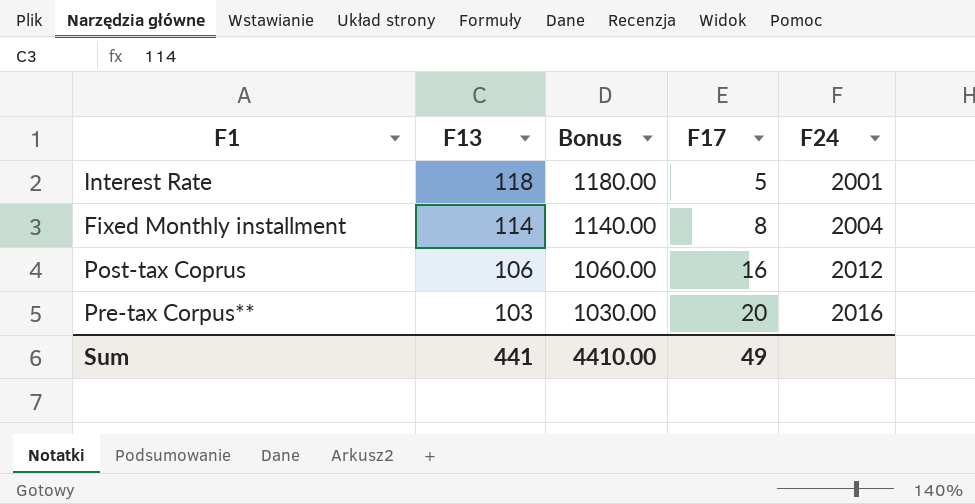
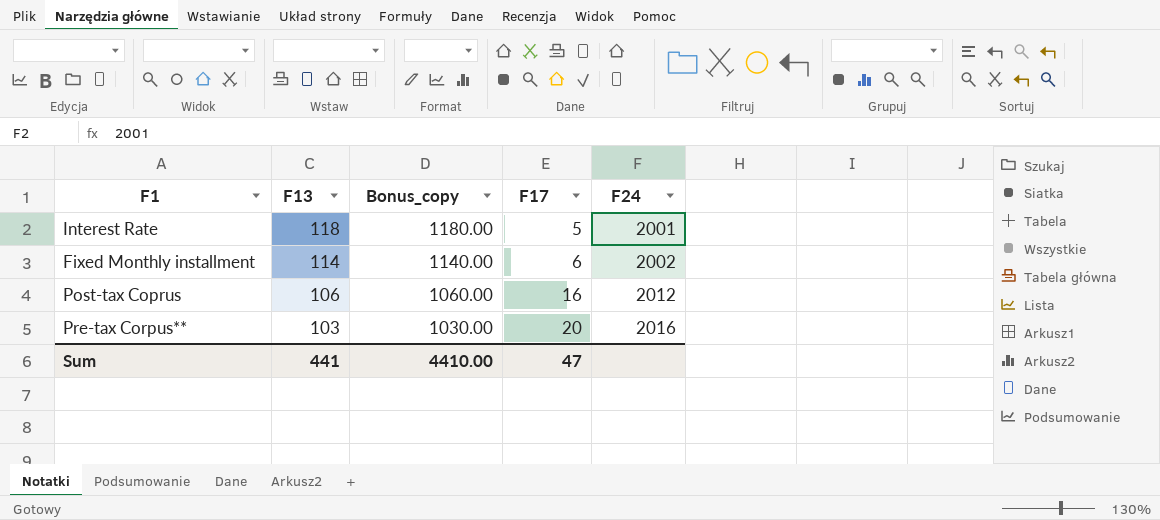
column name: Bonus -> Bonus_copy
Fixed Monthly installment | F17: 8 -> 6
Fixed Monthly installment | F24: 2004 -> 2002
Sum | F17: 49 -> 47

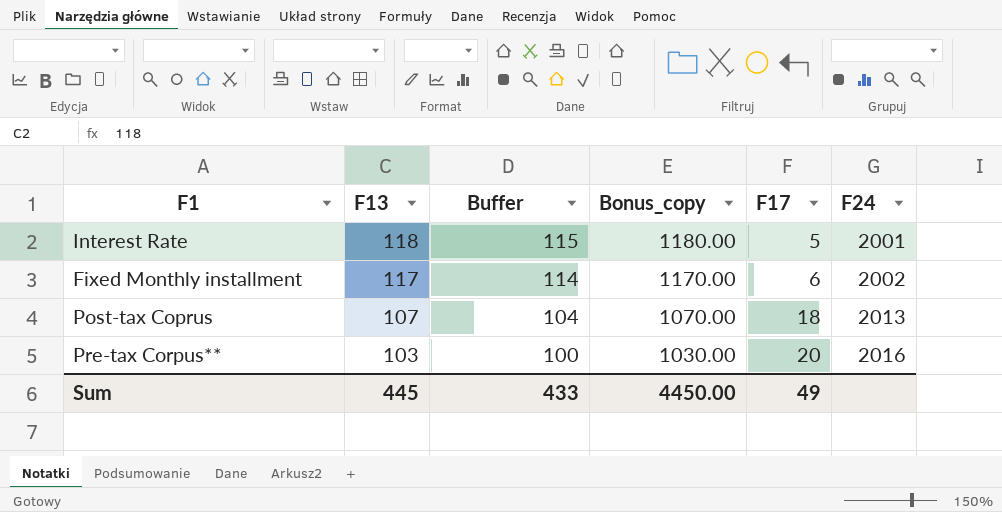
column Buffer | formula: none -> [F13] - 3
Fixed Monthly installment | F13: 114 -> 117
Fixed Monthly installment | Bonus_copy: 1140.00 -> 1170.00
Post-tax Coprus | F13: 106 -> 107
Post-tax Coprus | Bonus_copy: 1060.00 -> 1070.00
Post-tax Coprus | F17: 16 -> 18
Post-tax Coprus | F24: 2012 -> 2013
Sum | F13: 441 -> 445
Sum | Bonus_copy: 4410.00 -> 4450.00
Sum | F17: 47 -> 49

